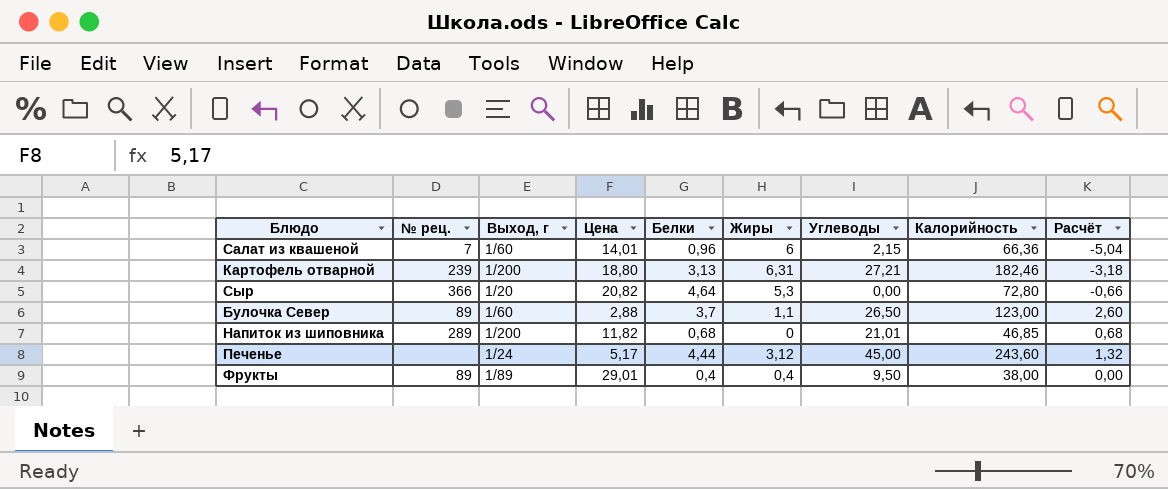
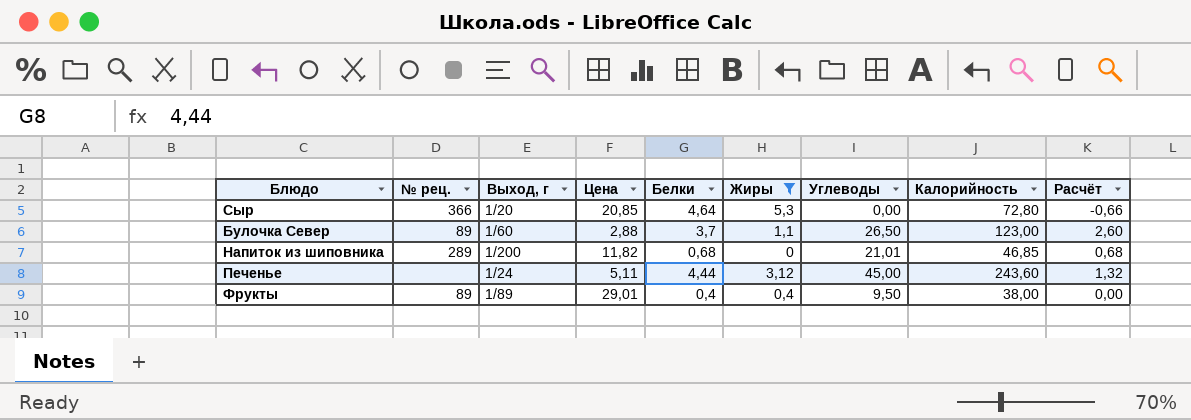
filter: none -> Жиры <= 5,3
Сыр | Цена: 20,82 -> 20,85
Печенье | Цена: 5,17 -> 5,11

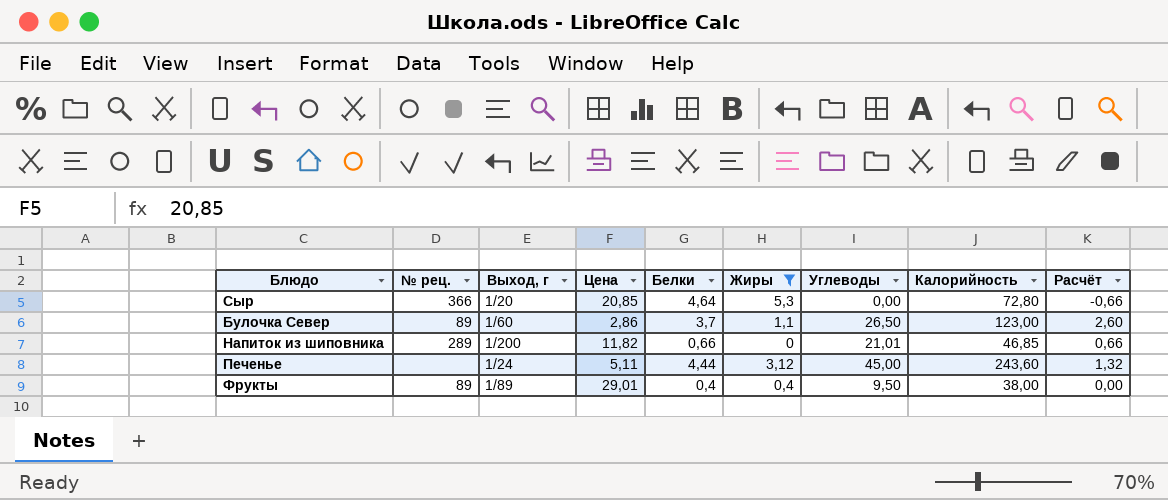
Булочка Север | Цена: 2,88 -> 2,86
Напиток из шиповника | Белки: 0,68 -> 0,66
Напиток из шиповника | Расчёт: 0,68 -> 0,66

